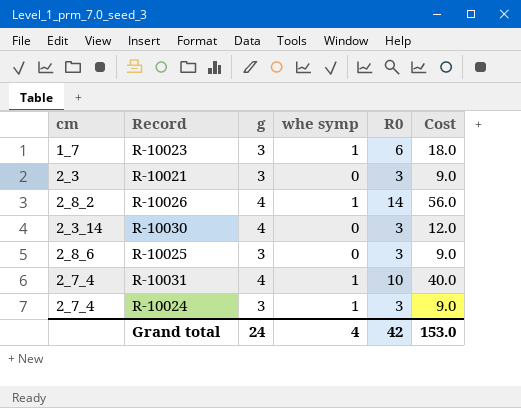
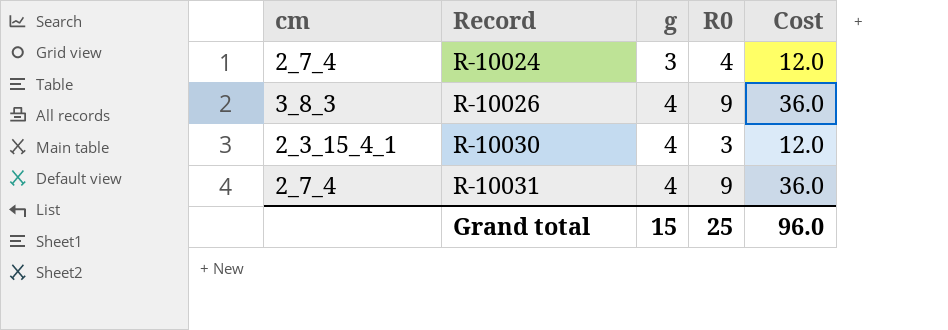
row order: none -> Record ascending
column whe symp | position: 4 -> none
row R-10023: 1_7 | 3 | 1 | 6 | 18.0 -> none
row R-10021: 2_3 | 3 | 0 | 3 | 9.0 -> none
row R-10025: 2_8_6 | 3 | 0 | 3 | 9.0 -> none
R-10024 | R0: 3 -> 4
R-10024 | Cost: 9.0 -> 12.0
R-10026 | cm: 2_8_2 -> 3_8_3
R-10026 | R0: 14 -> 9
R-10026 | Cost: 56.0 -> 36.0
R-10030 | cm: 2_3_14 -> 2_3_15_4_1
R-10031 | R0: 10 -> 9
R-10031 | Cost: 40.0 -> 36.0
Grand total | g: 24 -> 15
Grand total | R0: 42 -> 25
Grand total | Cost: 153.0 -> 96.0

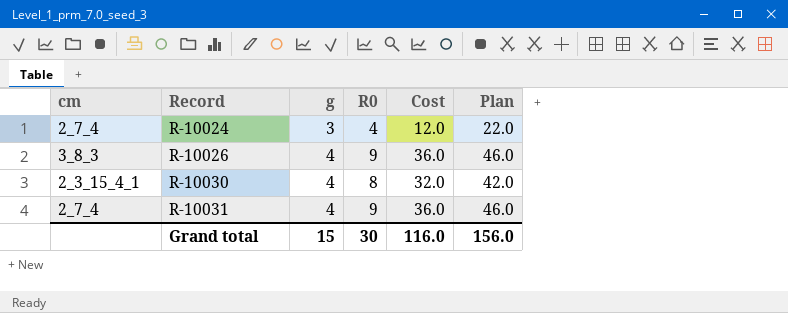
column Plan | formula: none -> [Cost] + 10
R-10030 | R0: 3 -> 8
R-10030 | Cost: 12.0 -> 32.0
Grand total | R0: 25 -> 30
Grand total | Cost: 96.0 -> 116.0

